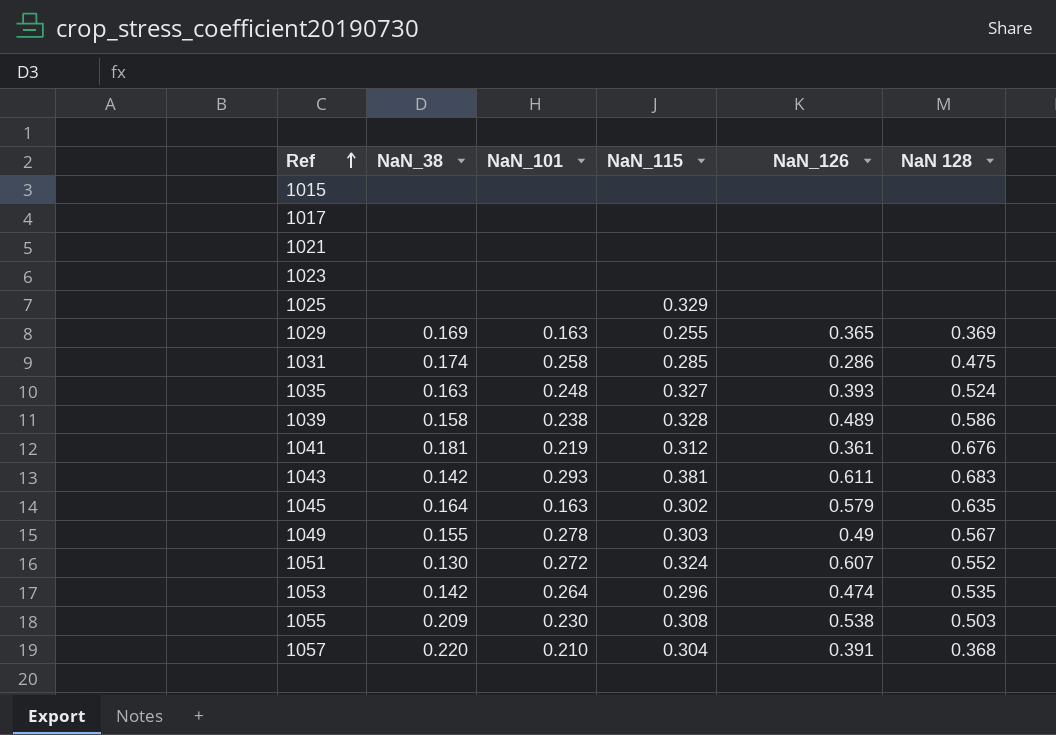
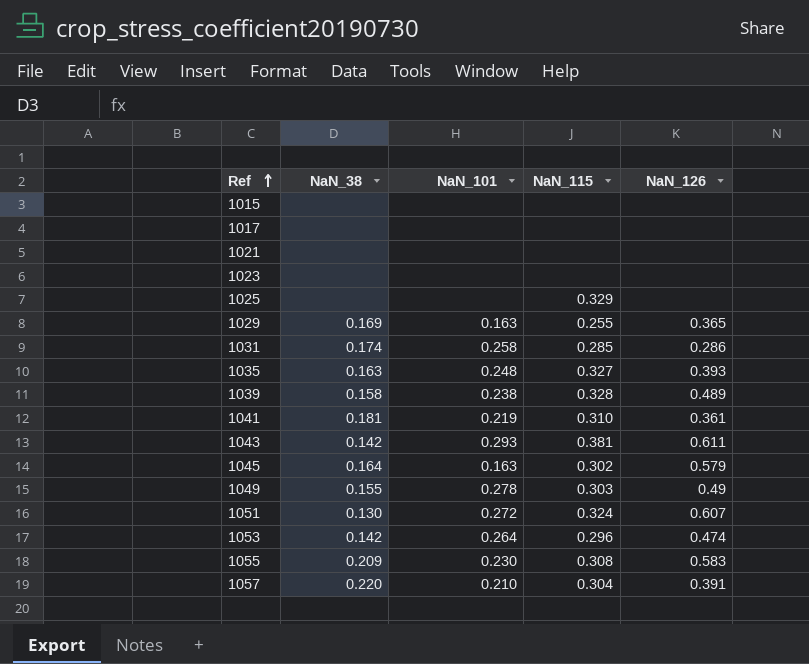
column NaN 128 | position: 6 -> none
1041 | NaN_115: 0.312 -> 0.310
1055 | NaN_126: 0.538 -> 0.583

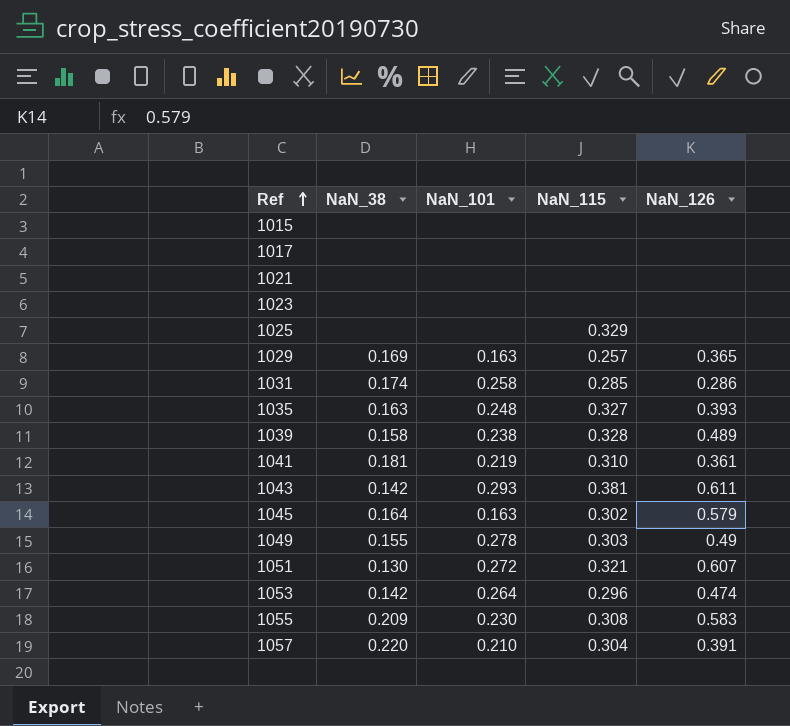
1029 | NaN_115: 0.255 -> 0.257
1051 | NaN_115: 0.324 -> 0.321

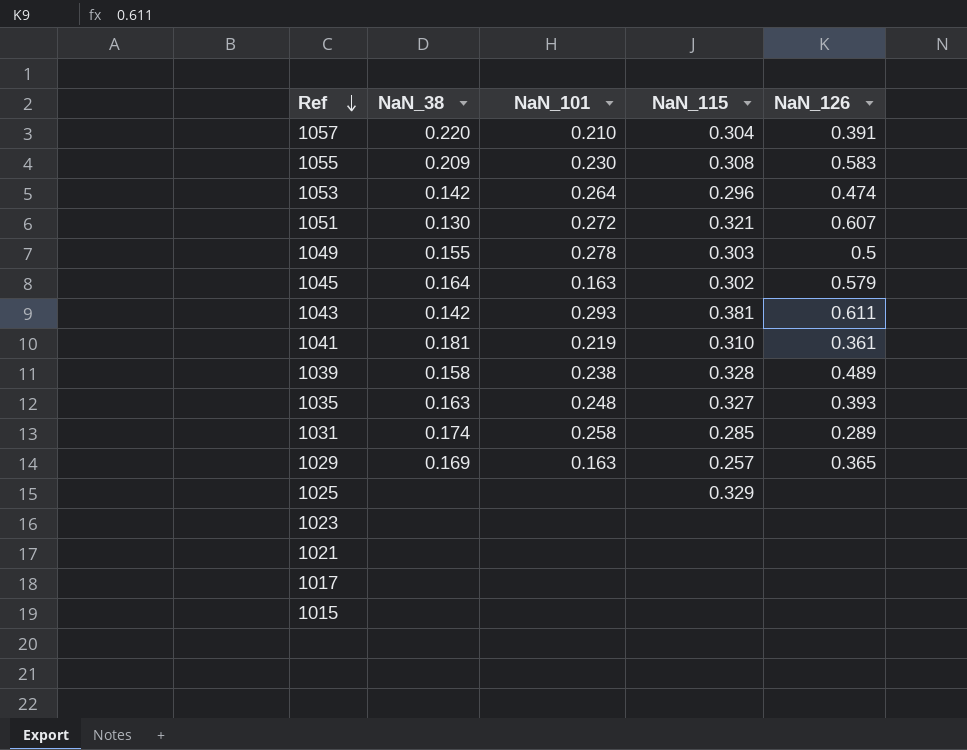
row order: Ref ascending -> Ref descending
1049 | NaN_126: 0.49 -> 0.5
1031 | NaN_126: 0.286 -> 0.289

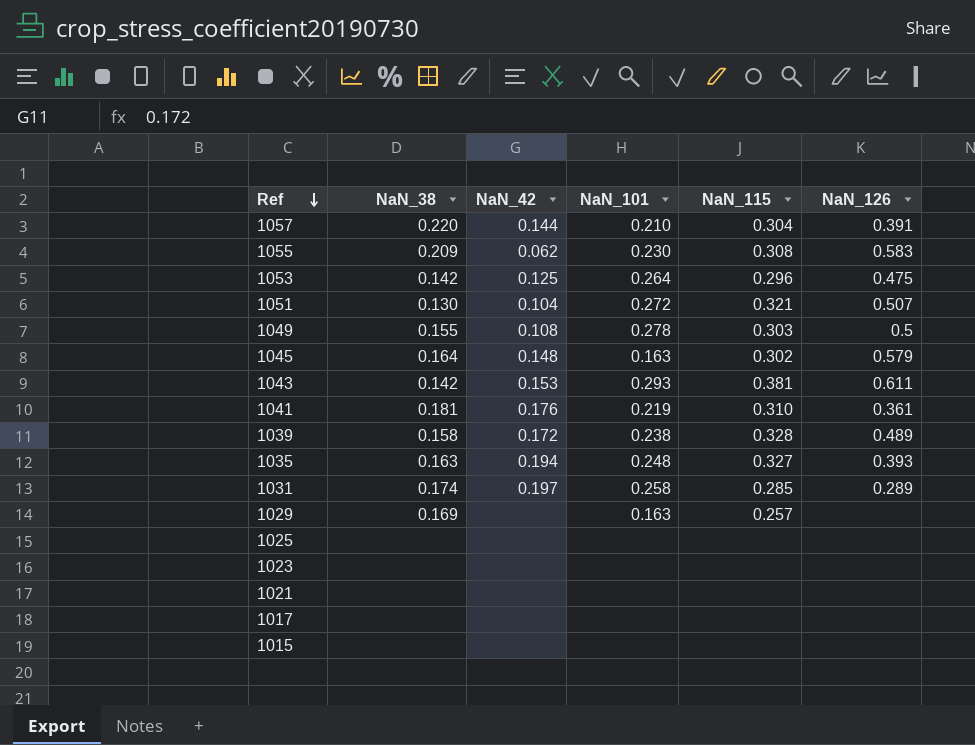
column NaN_42 | position: none -> 3
1053 | NaN_126: 0.474 -> 0.475
1051 | NaN_126: 0.607 -> 0.507
1029 | NaN_126: 0.365 -> none
1025 | NaN_115: 0.329 -> none

